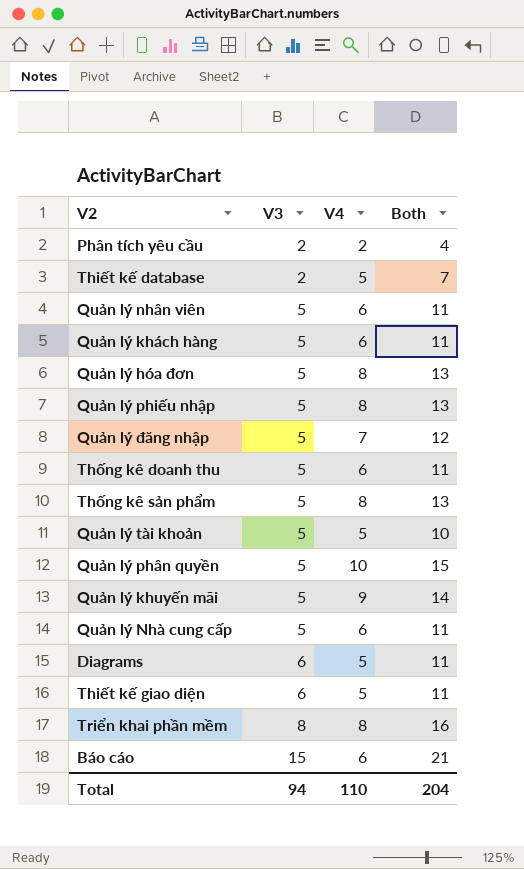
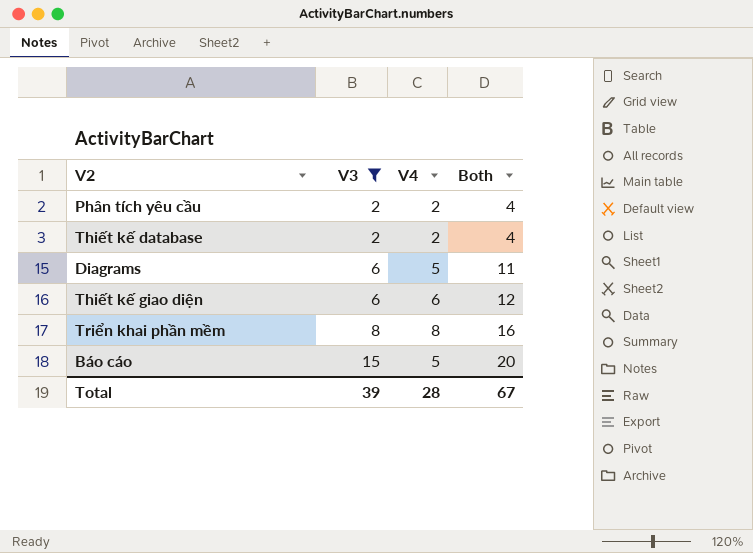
filter: none -> V3 != 5
Thiết kế database | V4: 5 -> 2
Thiết kế database | Both: 7 -> 4
Thiết kế giao diện | V4: 5 -> 6
Thiết kế giao diện | Both: 11 -> 12
Báo cáo | V4: 6 -> 5
Báo cáo | Both: 21 -> 20
Total | V3: 94 -> 39
Total | V4: 110 -> 28
Total | Both: 204 -> 67

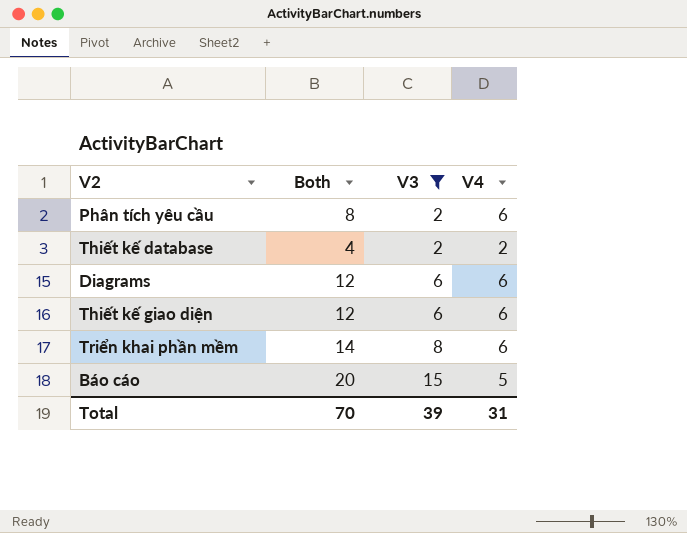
column Both | position: 4 -> 2
Phân tích yêu cầu | Both: 4 -> 8
Phân tích yêu cầu | V4: 2 -> 6
Diagrams | Both: 11 -> 12
Diagrams | V4: 5 -> 6
Triển khai phần mềm | Both: 16 -> 14
Triển khai phần mềm | V4: 8 -> 6
Total | Both: 67 -> 70
Total | V4: 28 -> 31

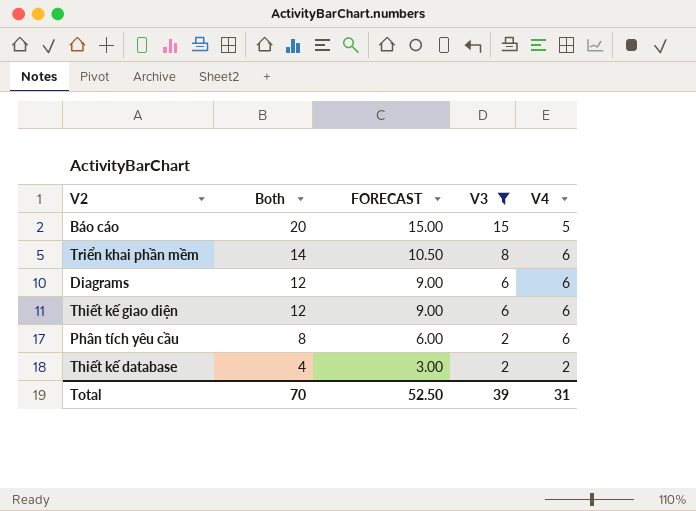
row order: V3 ascending -> Both descending
column FORECAST | formula: none -> [Both] * 0.75

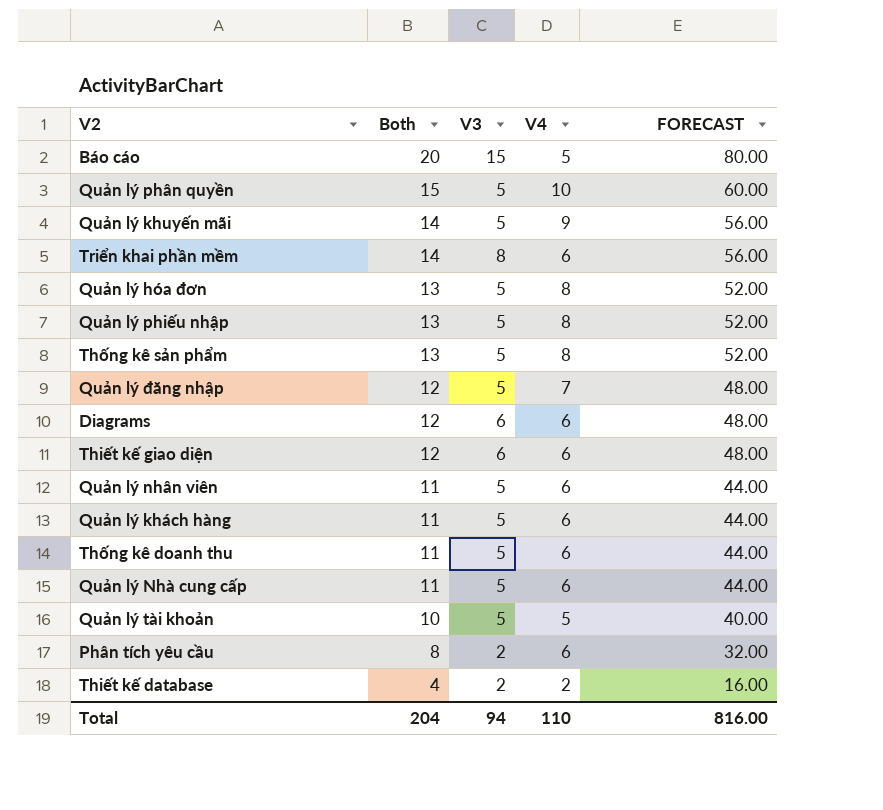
filter: V3 != 5 -> none
column FORECAST | formula: [Both] * 0.75 -> [Both] * 4
column FORECAST | position: 3 -> 5
Total | Both: 70 -> 204
Total | V3: 39 -> 94
Total | V4: 31 -> 110
Total | FORECAST: 52.50 -> 816.00

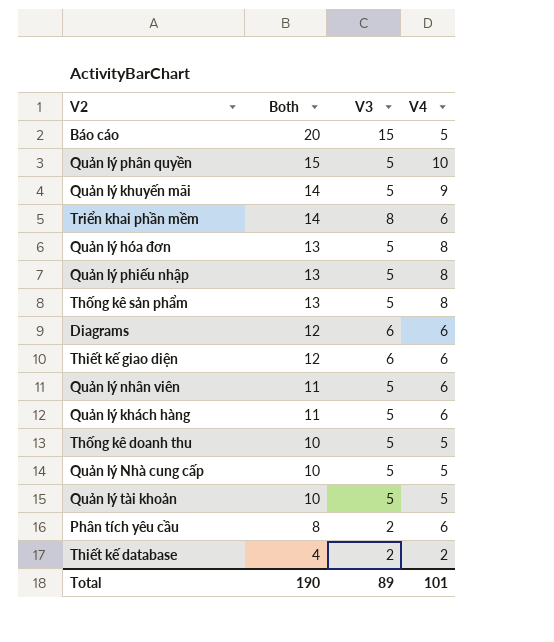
column FORECAST | formula: [Both] * 4 -> none
row Quản lý đăng nhập: 12 | 5 | 7 | 48.00 -> none
Thống kê doanh thu | Both: 11 -> 10
Thống kê doanh thu | V4: 6 -> 5
Quản lý Nhà cung cấp | Both: 11 -> 10
Quản lý Nhà cung cấp | V4: 6 -> 5
Total | Both: 204 -> 190
Total | V3: 94 -> 89
Total | V4: 110 -> 101

